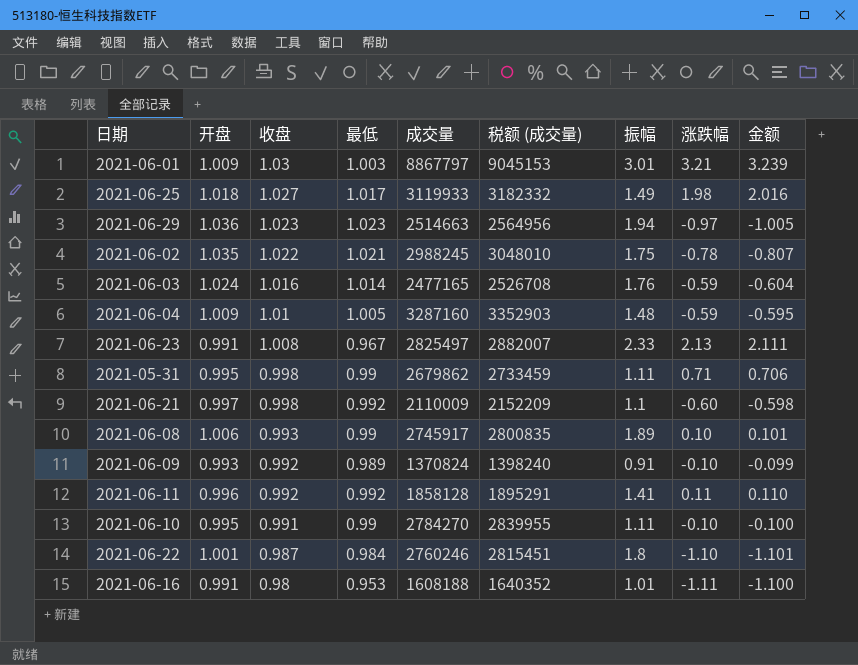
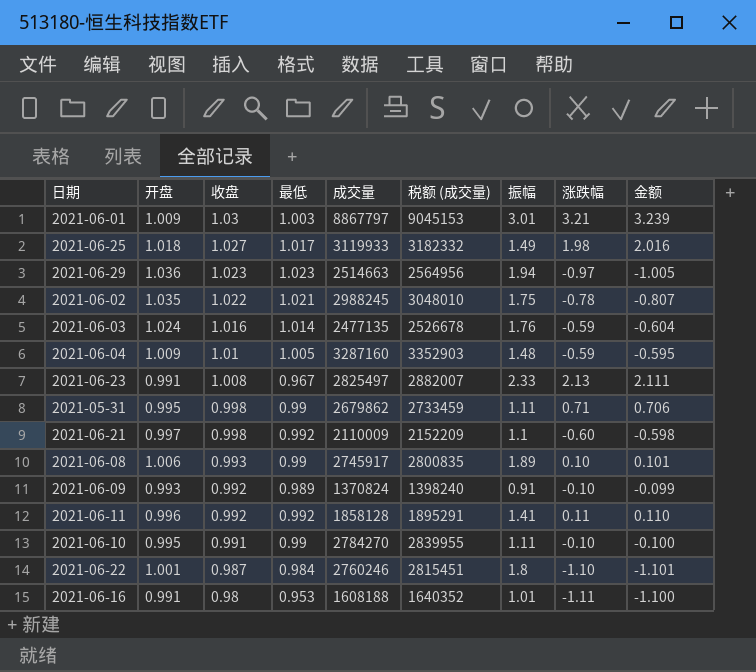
2021-06-03 | 成交量: 2477165 -> 2477135
2021-06-03 | 税额 (成交量): 2526708 -> 2526678

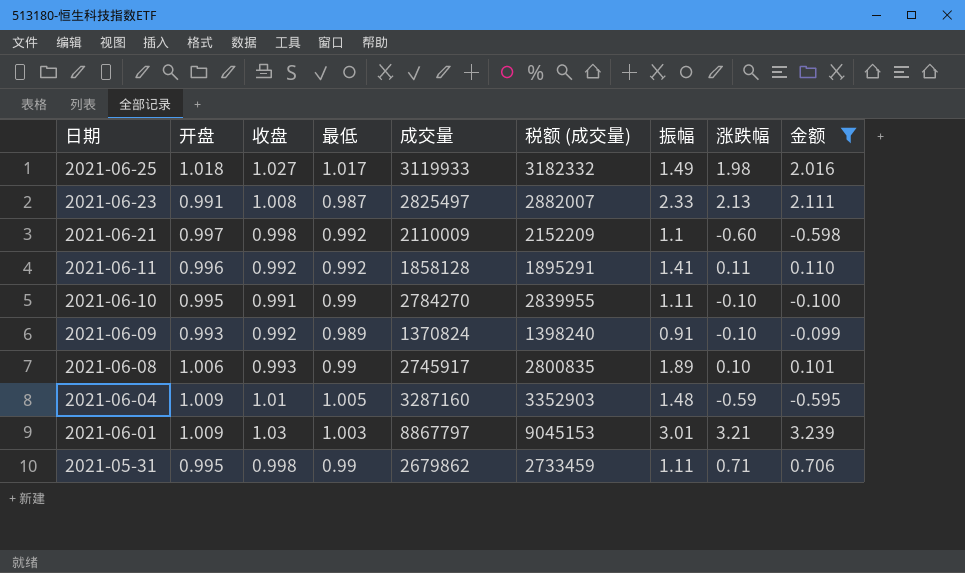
filter: none -> 金额 >= -0.598
row order: 收盘 descending -> 日期 descending
2021-06-23 | 最低: 0.967 -> 0.987

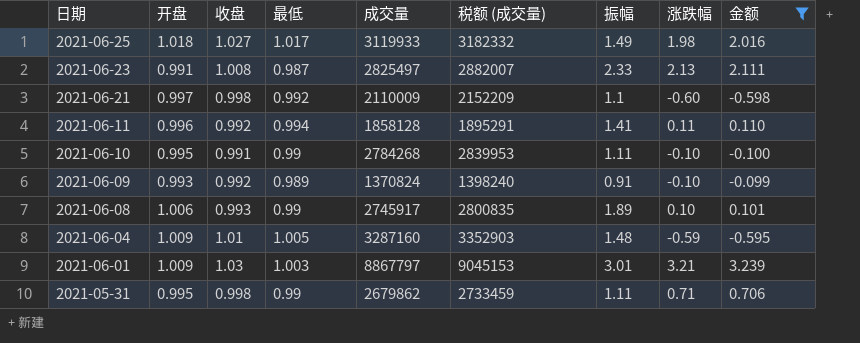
2021-06-11 | 最低: 0.992 -> 0.994
2021-06-10 | 成交量: 2784270 -> 2784268
2021-06-10 | 税额 (成交量): 2839955 -> 2839953

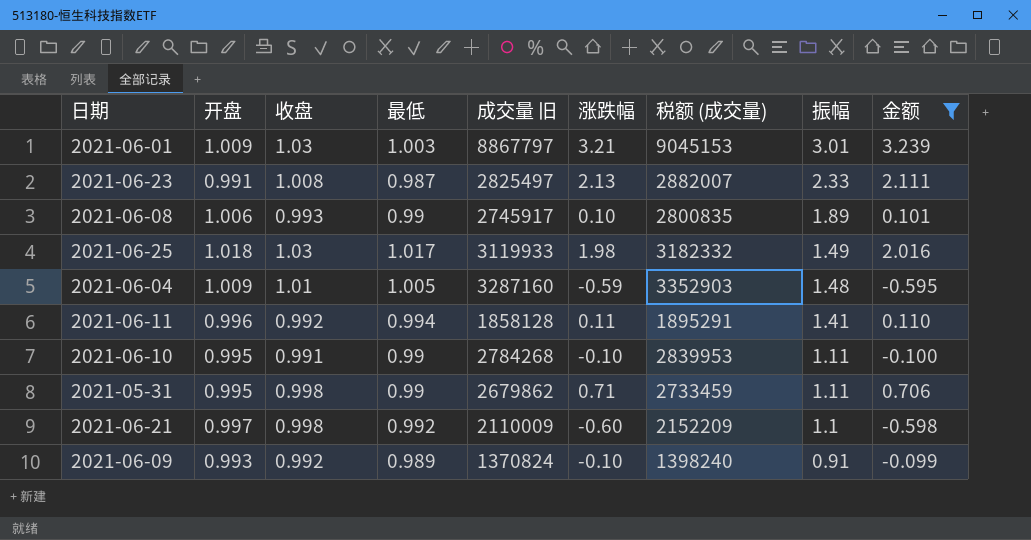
row order: 日期 descending -> 振幅 descending
column name: 成交量 -> 成交量 旧
column 涨跌幅 | position: 8 -> 6
2021-06-25 | 收盘: 1.027 -> 1.03

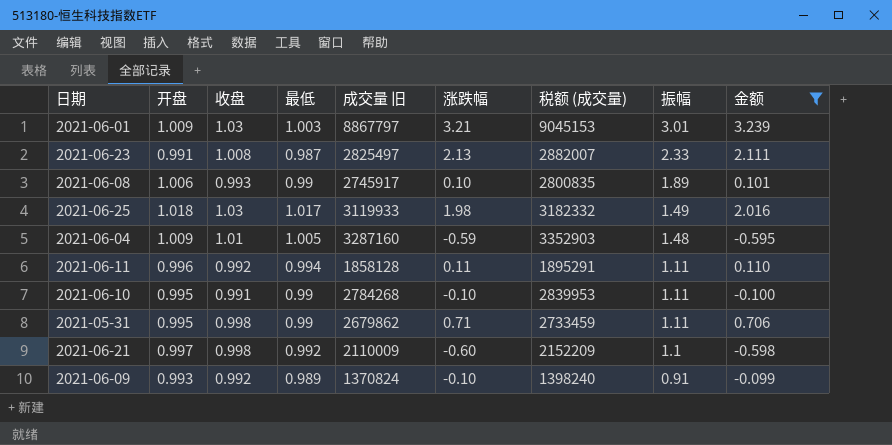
2021-06-11 | 振幅: 1.41 -> 1.11

